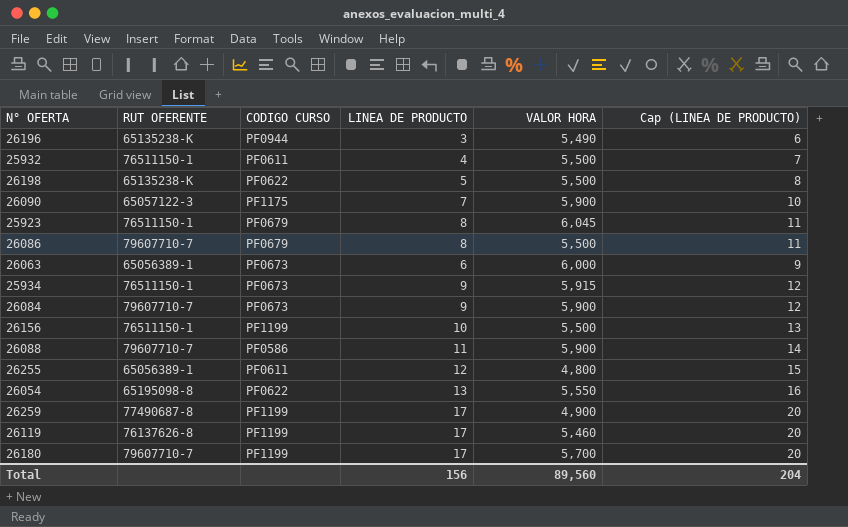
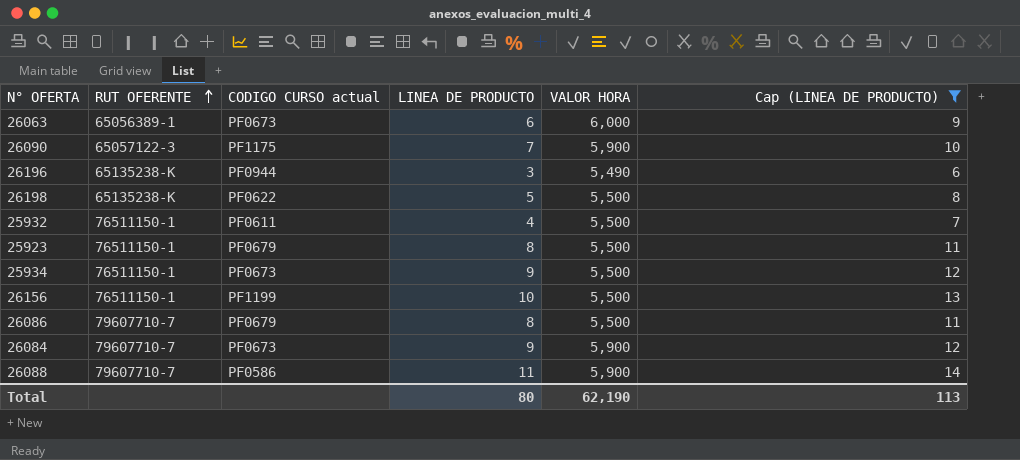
filter: none -> Cap (LINEA DE PRODUCTO) <= 14
row order: none -> RUT OFERENTE ascending
column name: CODIGO CURSO -> CODIGO CURSO actual
25923 | VALOR HORA: 6,045 -> 5,500
25934 | VALOR HORA: 5,915 -> 5,500
Total | LINEA DE PRODUCTO: 156 -> 80
Total | VALOR HORA: 89,560 -> 62,190
Total | Cap (LINEA DE PRODUCTO): 204 -> 113

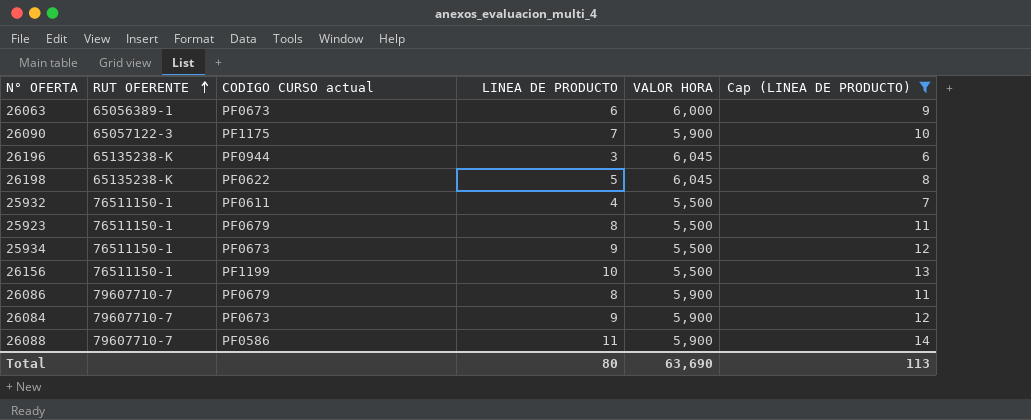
26196 | VALOR HORA: 5,490 -> 6,045
26198 | VALOR HORA: 5,500 -> 6,045
26086 | VALOR HORA: 5,500 -> 5,900
Total | VALOR HORA: 62,190 -> 63,690

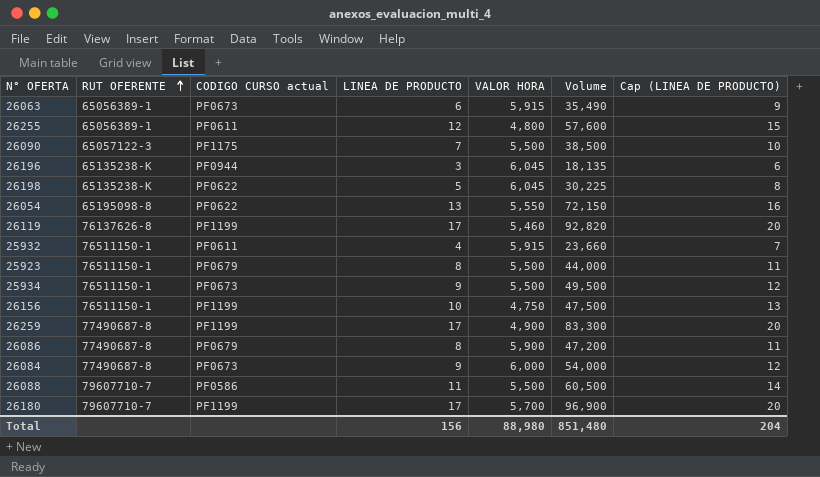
filter: Cap (LINEA DE PRODUCTO) <= 14 -> none
column Volume | formula: none -> [LINEA DE PRODUCTO] * [VALOR HORA]
26063 | VALOR HORA: 6,000 -> 5,915
26090 | VALOR HORA: 5,900 -> 5,500
25932 | VALOR HORA: 5,500 -> 5,915
26156 | VALOR HORA: 5,500 -> 4,750
26086 | RUT OFERENTE: 79607710-7 -> 77490687-8
26084 | RUT OFERENTE: 79607710-7 -> 77490687-8
26084 | VALOR HORA: 5,900 -> 6,000
26088 | VALOR HORA: 5,900 -> 5,500
Total | LINEA DE PRODUCTO: 80 -> 156
Total | VALOR HORA: 63,690 -> 88,980
Total | Cap (LINEA DE PRODUCTO): 113 -> 204

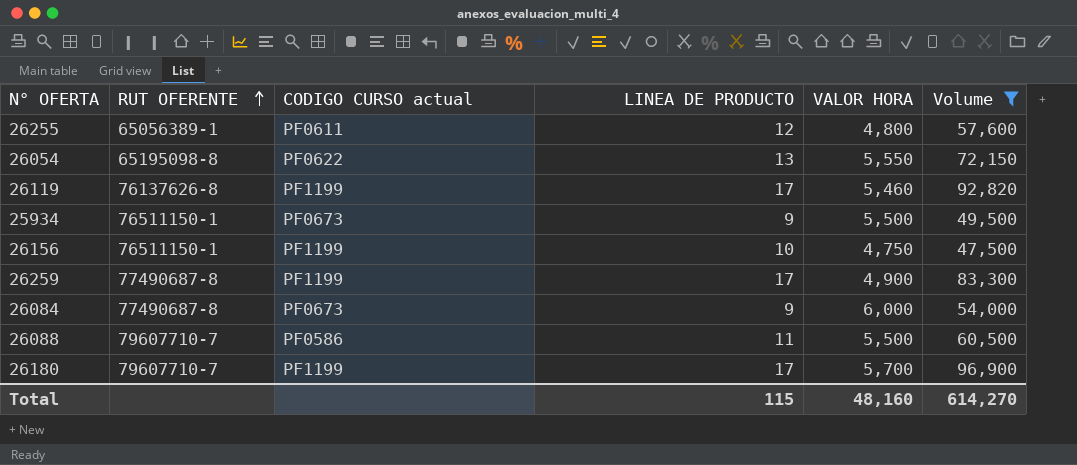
filter: none -> Volume >= 47,500
column Cap (LINEA DE PRODUCTO) | formula: [LINEA DE PRODUCTO] + 3 -> none
Total | LINEA DE PRODUCTO: 156 -> 115
Total | VALOR HORA: 88,980 -> 48,160
Total | Volume: 851,480 -> 614,270

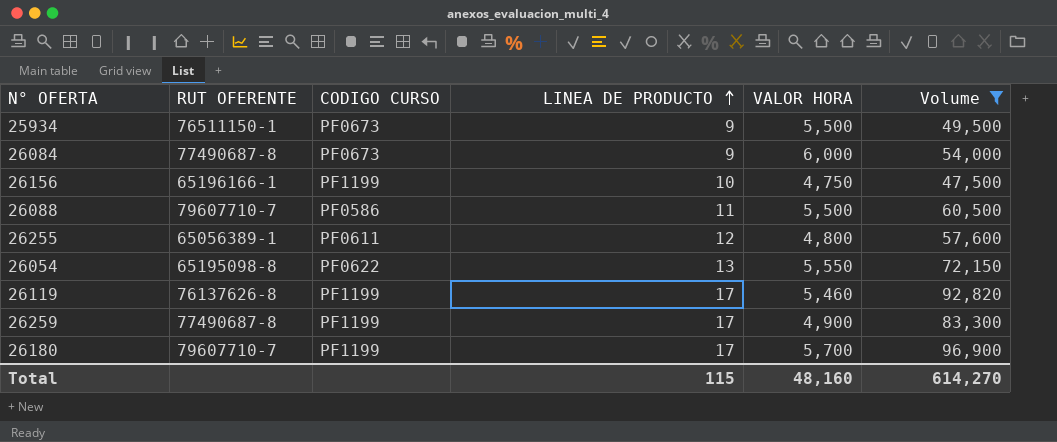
row order: RUT OFERENTE ascending -> LINEA DE PRODUCTO ascending
column name: CODIGO CURSO actual -> CODIGO CURSO
26156 | RUT OFERENTE: 76511150-1 -> 65196166-1

